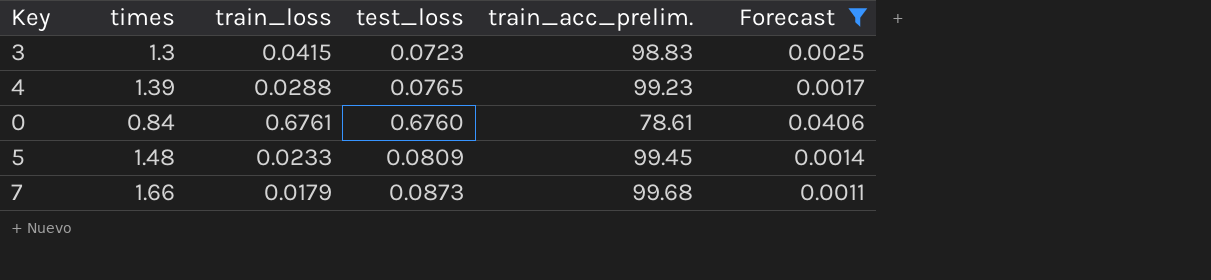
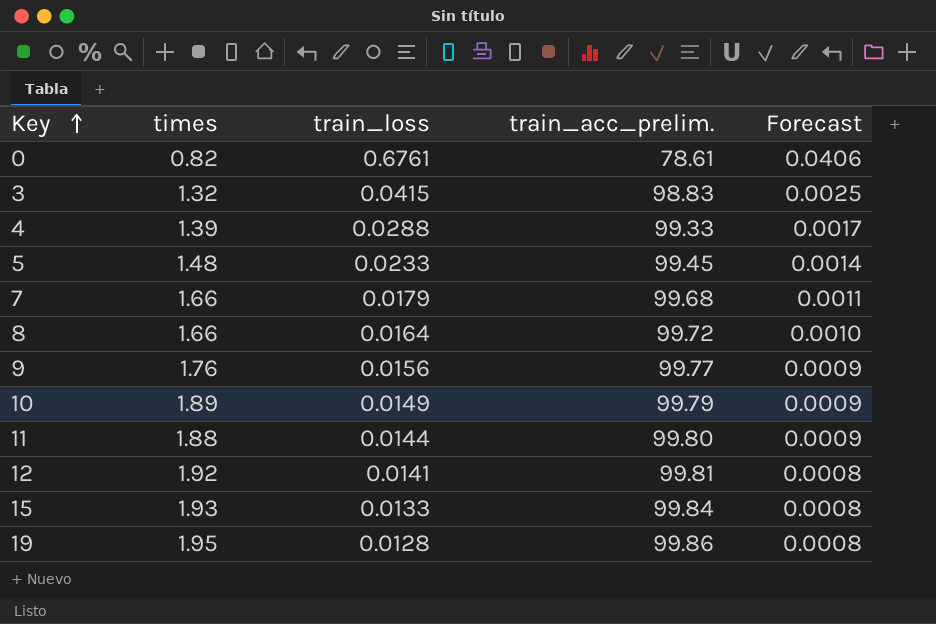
filter: Forecast >= 0.0011 -> none
row order: none -> Key ascending
column test_loss | position: 4 -> none
0 | times: 0.84 -> 0.82
3 | times: 1.3 -> 1.32
4 | train_acc_prelim.: 99.23 -> 99.33

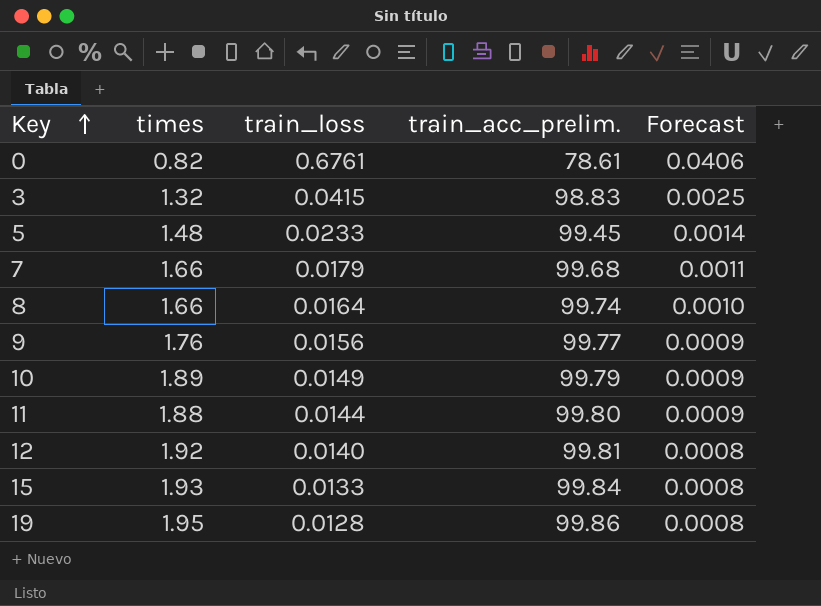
row 4: 1.39 | 0.0288 | 99.33 | 0.0017 -> none
8 | train_acc_prelim.: 99.72 -> 99.74
12 | train_loss: 0.0141 -> 0.0140

